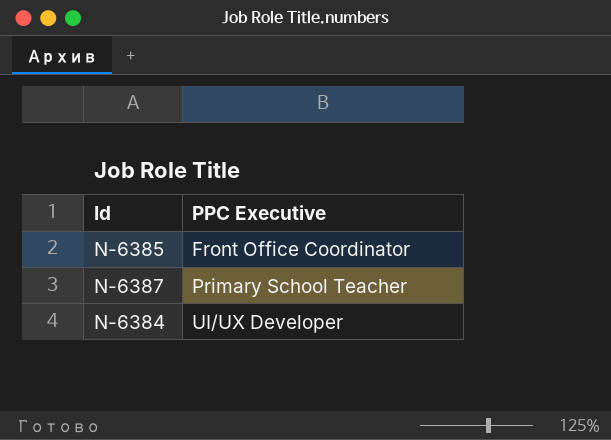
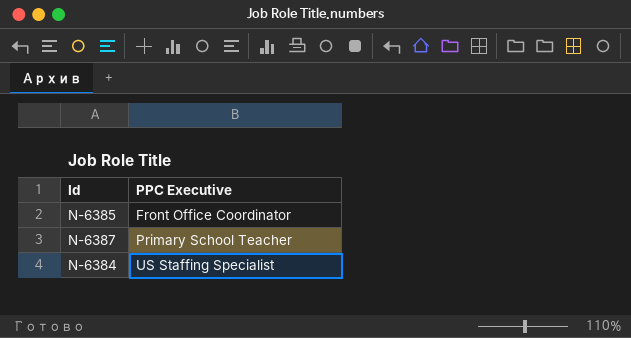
N-6384 | PPC Executive: UI/UX Developer -> US Staffing Specialist

